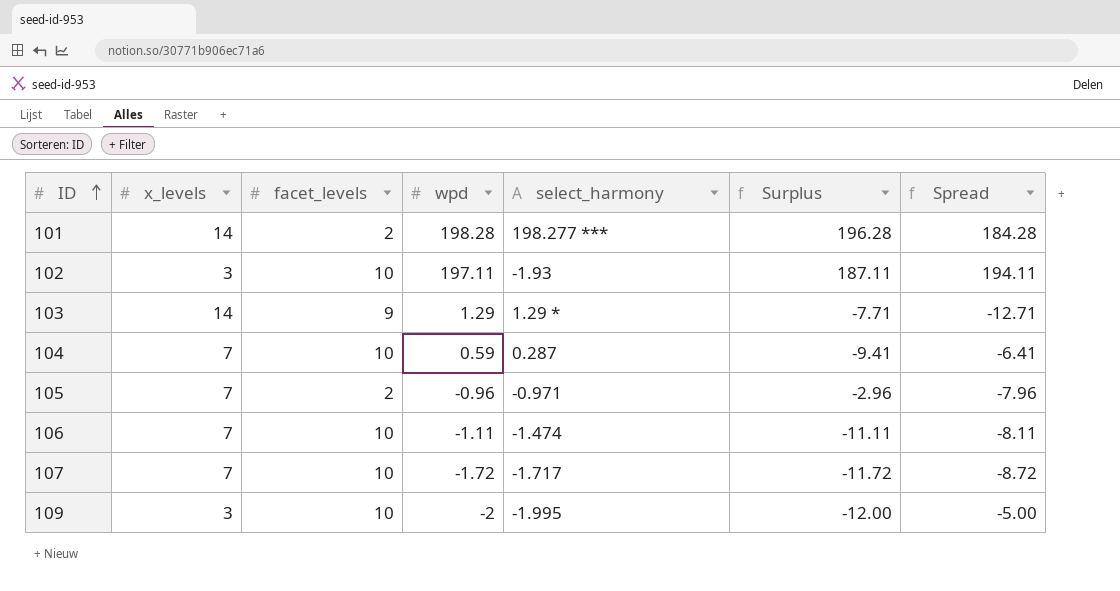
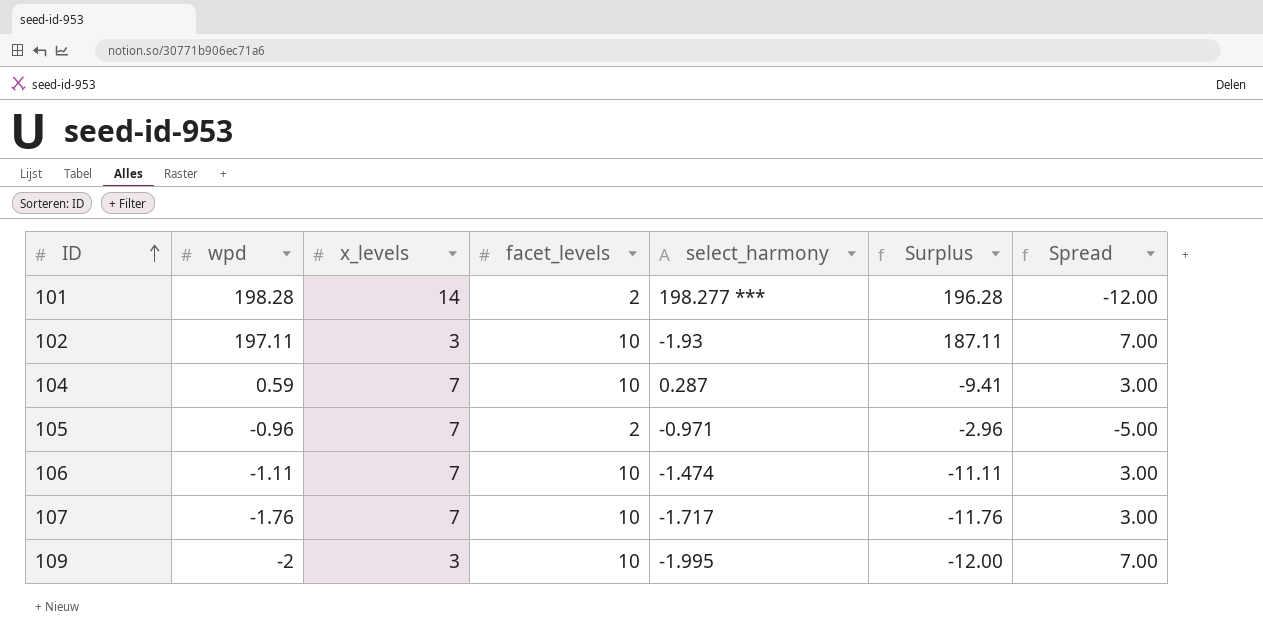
column wpd | position: 4 -> 2
column Spread | formula: [wpd] - [x_levels] -> [facet_levels] - [x_levels]
row 103: 14 | 9 | 1.29 | 1.29 * | -7.71 | -12.71 -> none
107 | wpd: -1.72 -> -1.76
107 | Surplus: -11.72 -> -11.76

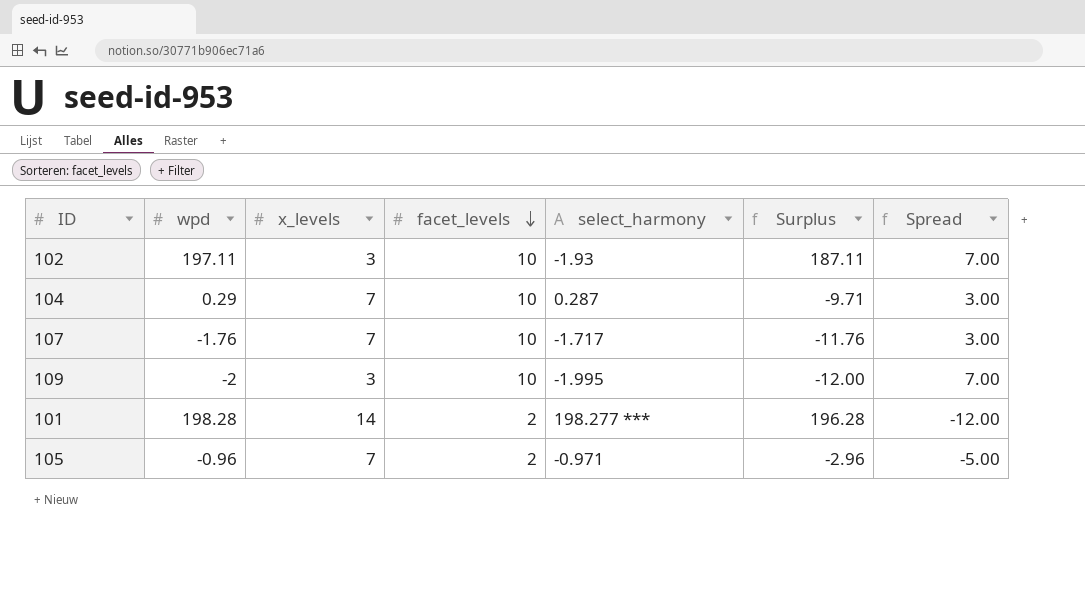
row order: ID ascending -> facet_levels descending
row 106: -1.11 | 7 | 10 | -1.474 | -11.11 | 3.00 -> none
104 | wpd: 0.59 -> 0.29
104 | Surplus: -9.41 -> -9.71

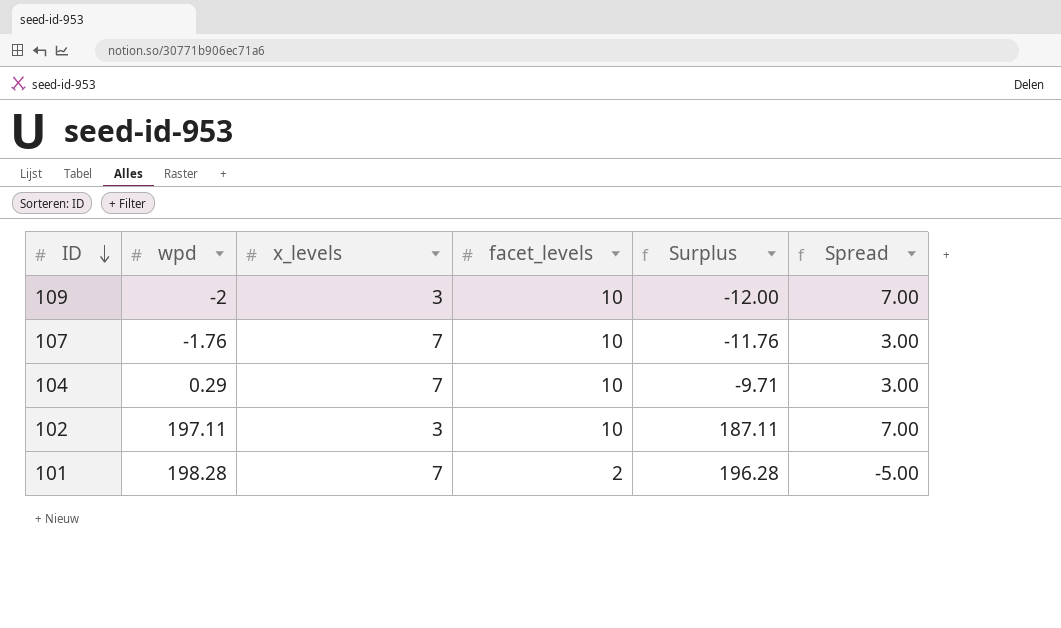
row order: facet_levels descending -> ID descending
column select_harmony | position: 5 -> none
row 105: -0.96 | 7 | 2 | -0.971 | -2.96 | -5.00 -> none
101 | x_levels: 14 -> 7
101 | Spread: -12.00 -> -5.00

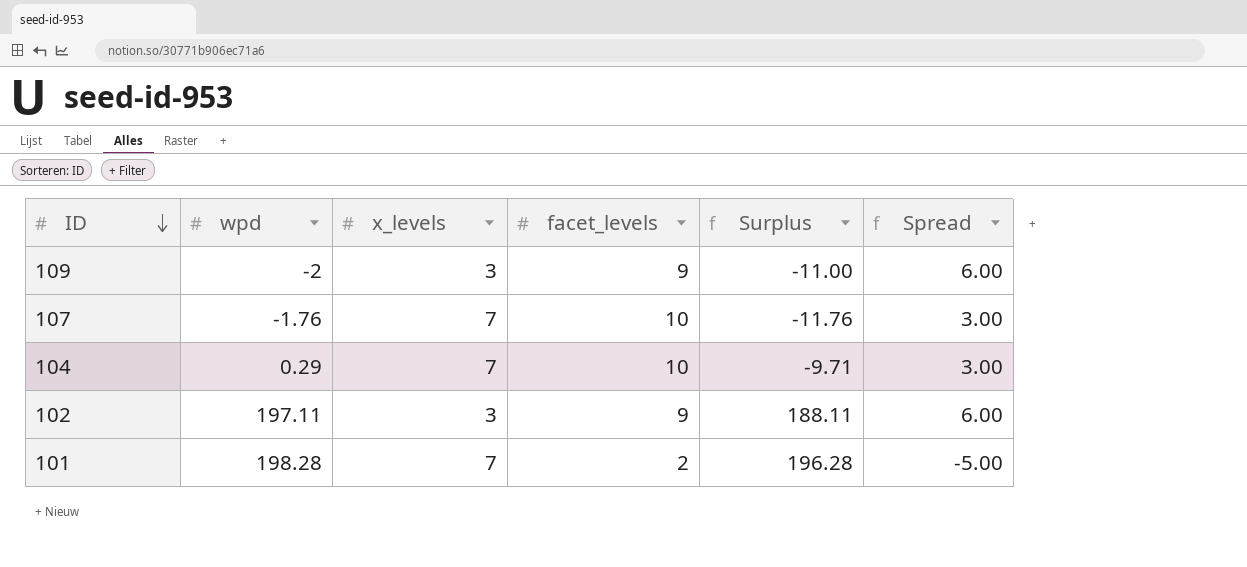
109 | facet_levels: 10 -> 9
109 | Surplus: -12.00 -> -11.00
109 | Spread: 7.00 -> 6.00
102 | facet_levels: 10 -> 9
102 | Surplus: 187.11 -> 188.11
102 | Spread: 7.00 -> 6.00

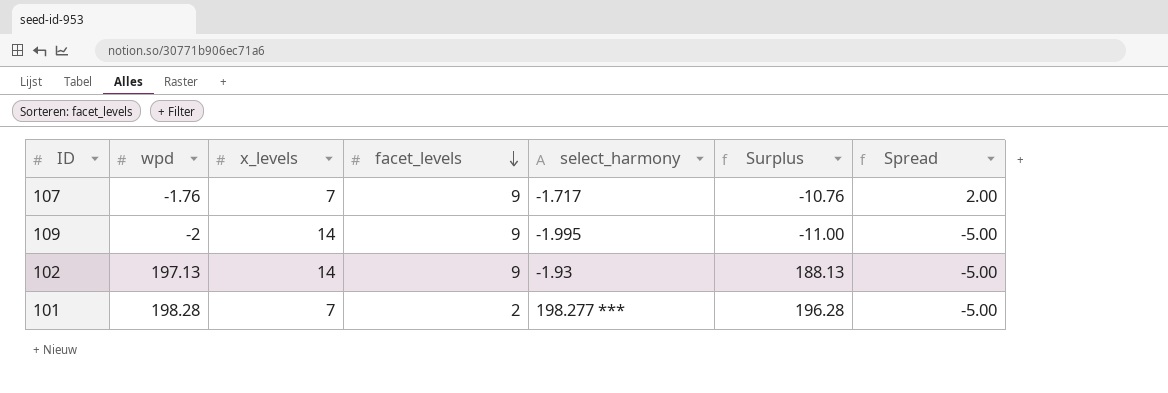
row order: ID descending -> facet_levels descending
column select_harmony | position: none -> 5
row 104: 0.29 | 7 | 10 | -9.71 | 3.00 -> none
107 | facet_levels: 10 -> 9
107 | Surplus: -11.76 -> -10.76
107 | Spread: 3.00 -> 2.00
109 | x_levels: 3 -> 14
109 | Spread: 6.00 -> -5.00
102 | wpd: 197.11 -> 197.13
102 | x_levels: 3 -> 14
102 | Surplus: 188.11 -> 188.13
102 | Spread: 6.00 -> -5.00

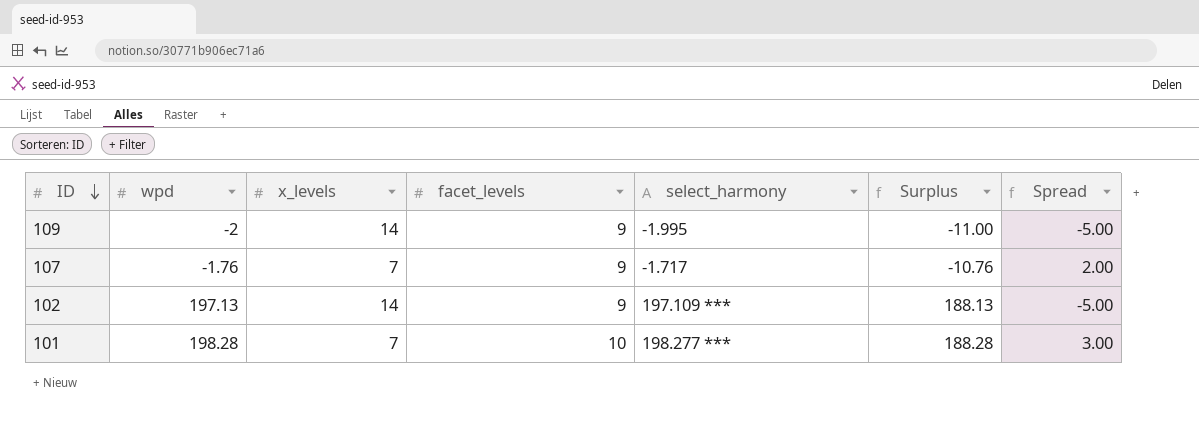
row order: facet_levels descending -> ID descending
102 | select_harmony: -1.93 -> 197.109 ***
101 | facet_levels: 2 -> 10
101 | Surplus: 196.28 -> 188.28
101 | Spread: -5.00 -> 3.00

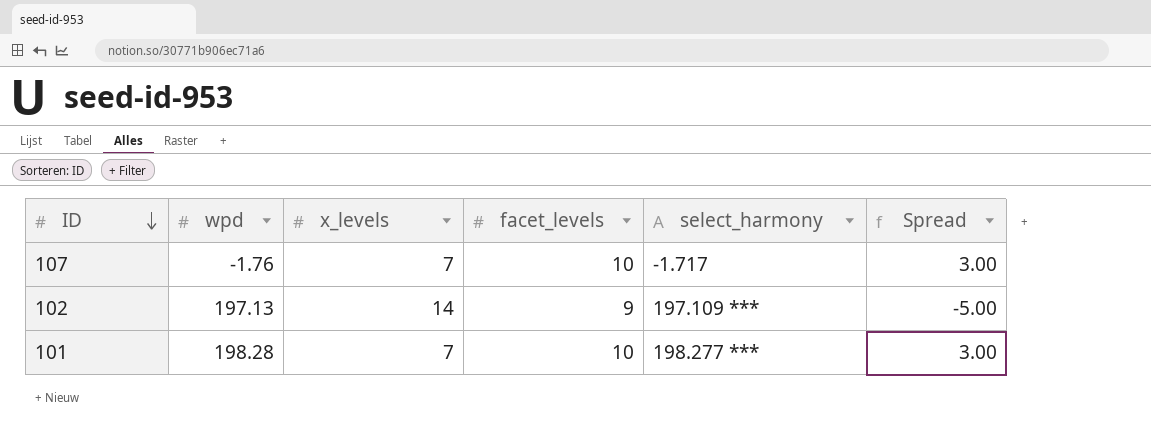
column Surplus | formula: [wpd] - [facet_levels] -> none
row 109: -2 | 14 | 9 | -1.995 | -11.00 | -5.00 -> none
107 | facet_levels: 9 -> 10
107 | Spread: 2.00 -> 3.00

